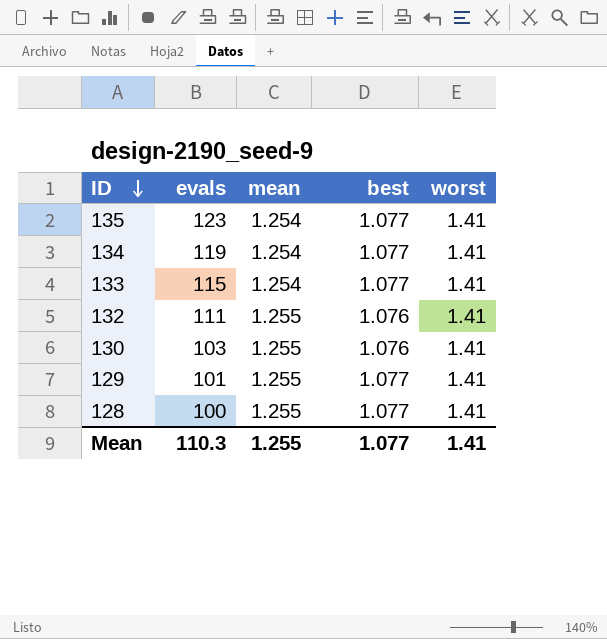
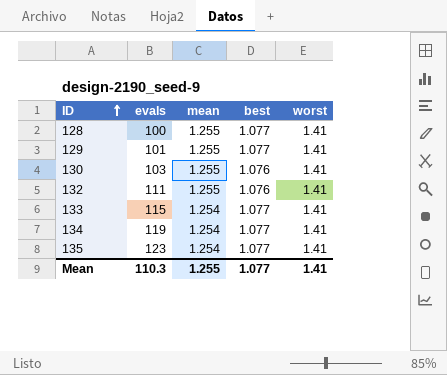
row order: ID descending -> ID ascending

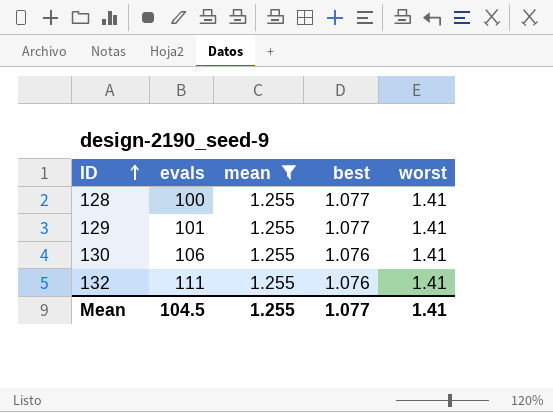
filter: none -> mean = 1.255
130 | evals: 103 -> 106
Mean | evals: 110.3 -> 104.5

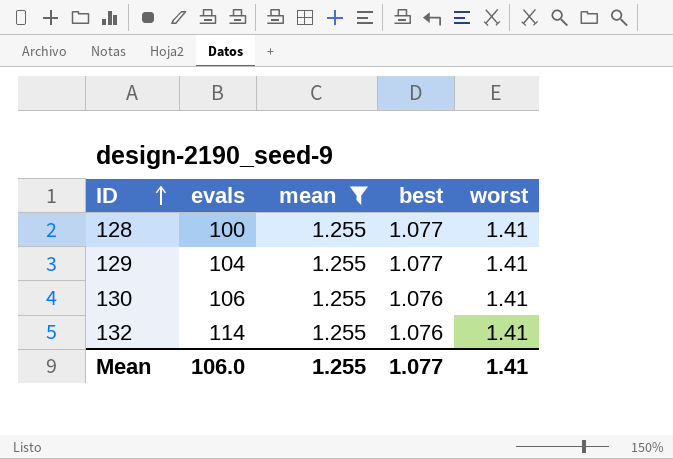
129 | evals: 101 -> 104
132 | evals: 111 -> 114
Mean | evals: 104.5 -> 106.0

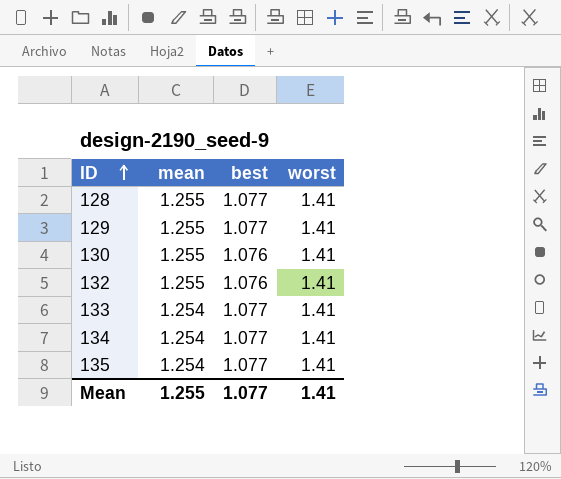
filter: mean = 1.255 -> none
column evals | position: 2 -> none

